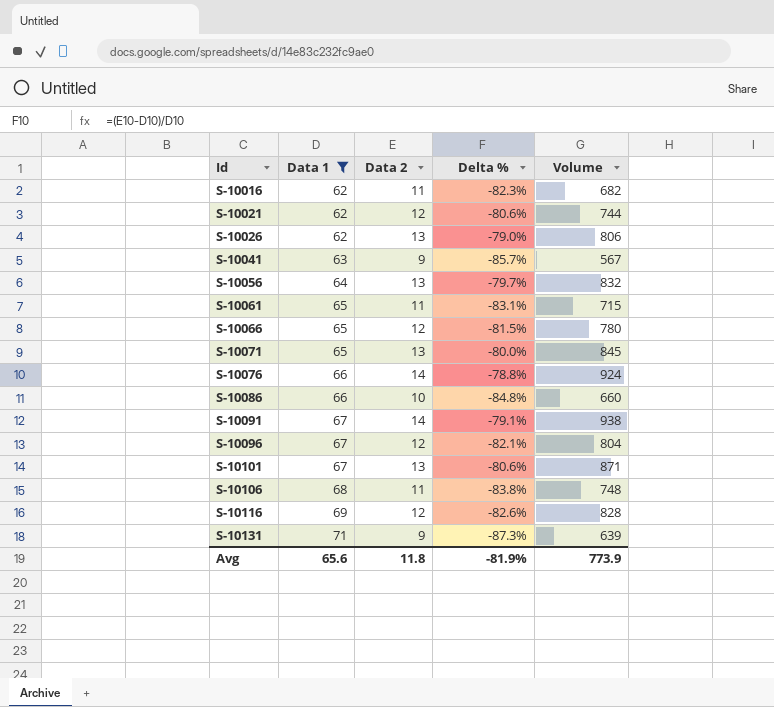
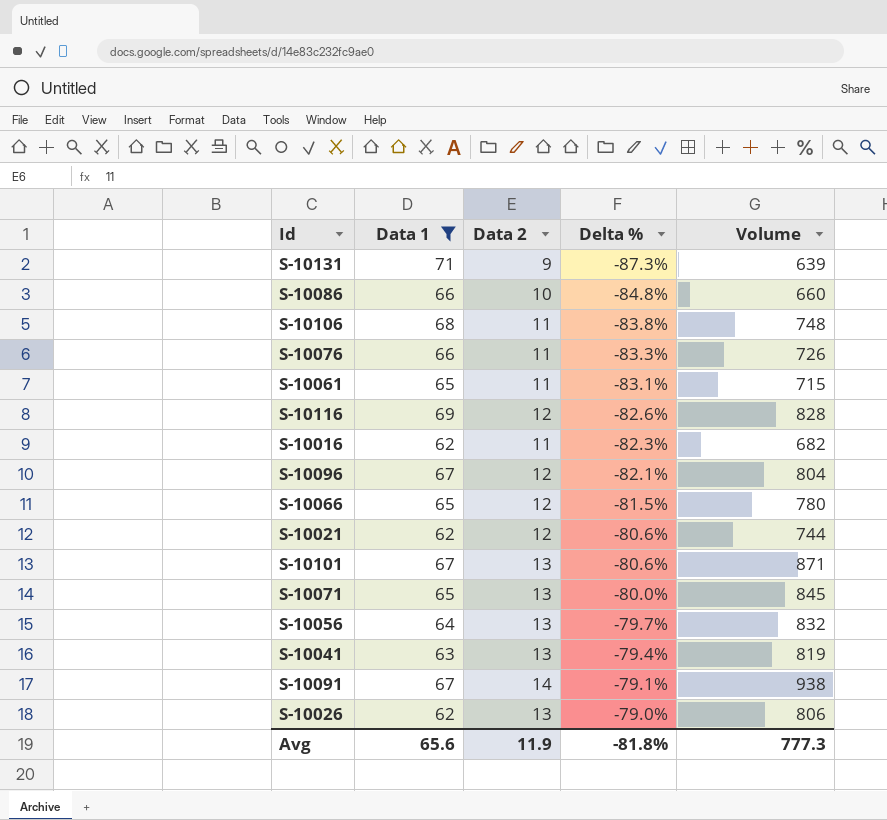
row order: Id ascending -> Delta % ascending
S-10076 | Data 2: 14 -> 11
S-10076 | Delta %: -78.8% -> -83.3%
S-10076 | Volume: 924 -> 726
S-10041 | Data 2: 9 -> 13
S-10041 | Delta %: -85.7% -> -79.4%
S-10041 | Volume: 567 -> 819
Avg | Data 2: 11.8 -> 11.9
Avg | Delta %: -81.9% -> -81.8%
Avg | Volume: 773.9 -> 777.3

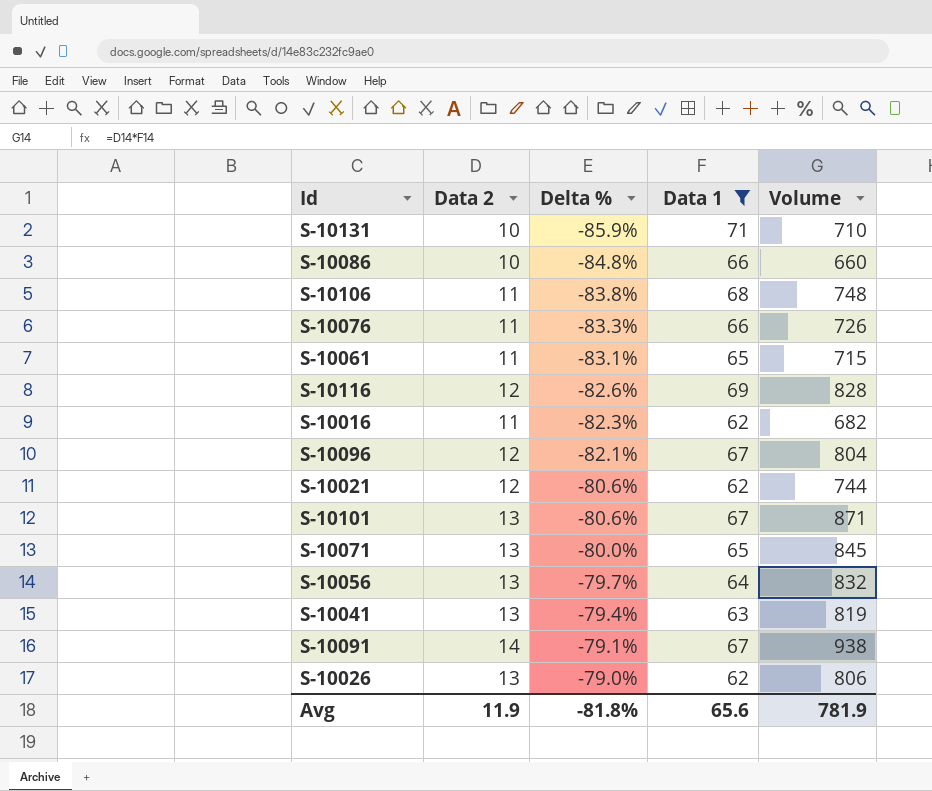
column Data 1 | position: 2 -> 4
row S-10066: 65 | 12 | -81.5% | 780 -> none
S-10131 | Data 2: 9 -> 10
S-10131 | Delta %: -87.3% -> -85.9%
S-10131 | Volume: 639 -> 710
Avg | Volume: 777.3 -> 781.9

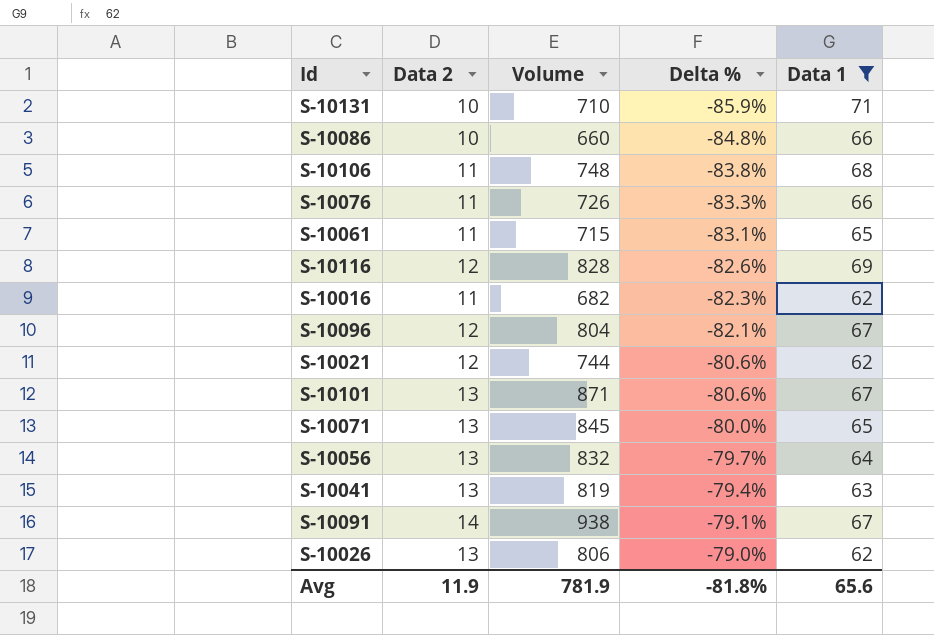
column Volume | position: 5 -> 3

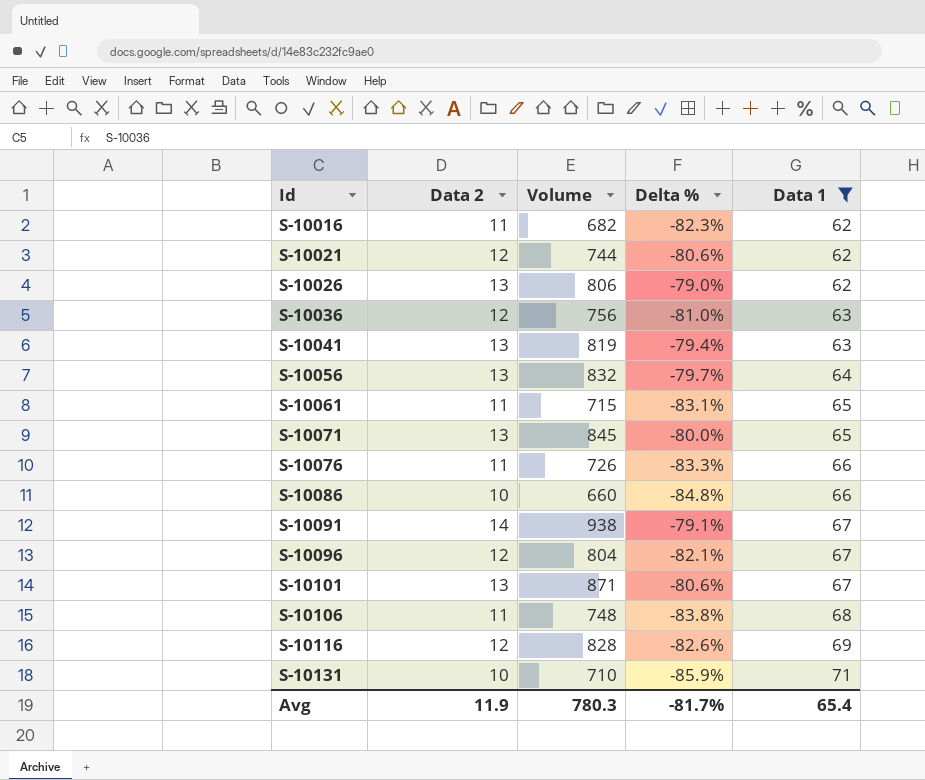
row order: Delta % ascending -> Id ascending
row S-10036: none -> 12 | 756 | -81.0% | 63
Avg | Volume: 781.9 -> 780.3
Avg | Delta %: -81.8% -> -81.7%
Avg | Data 1: 65.6 -> 65.4

